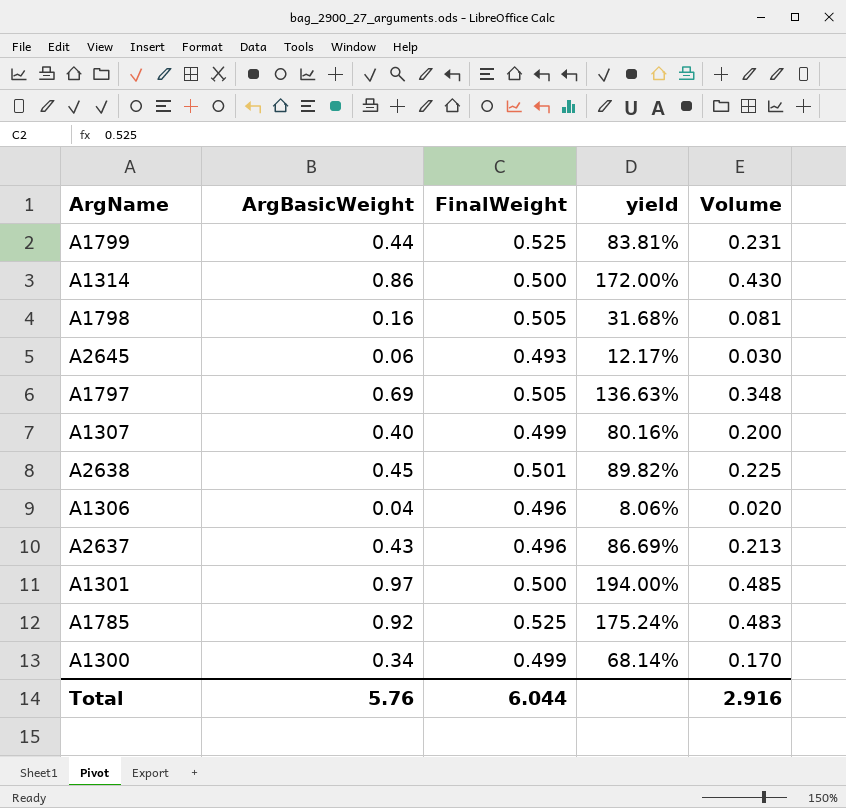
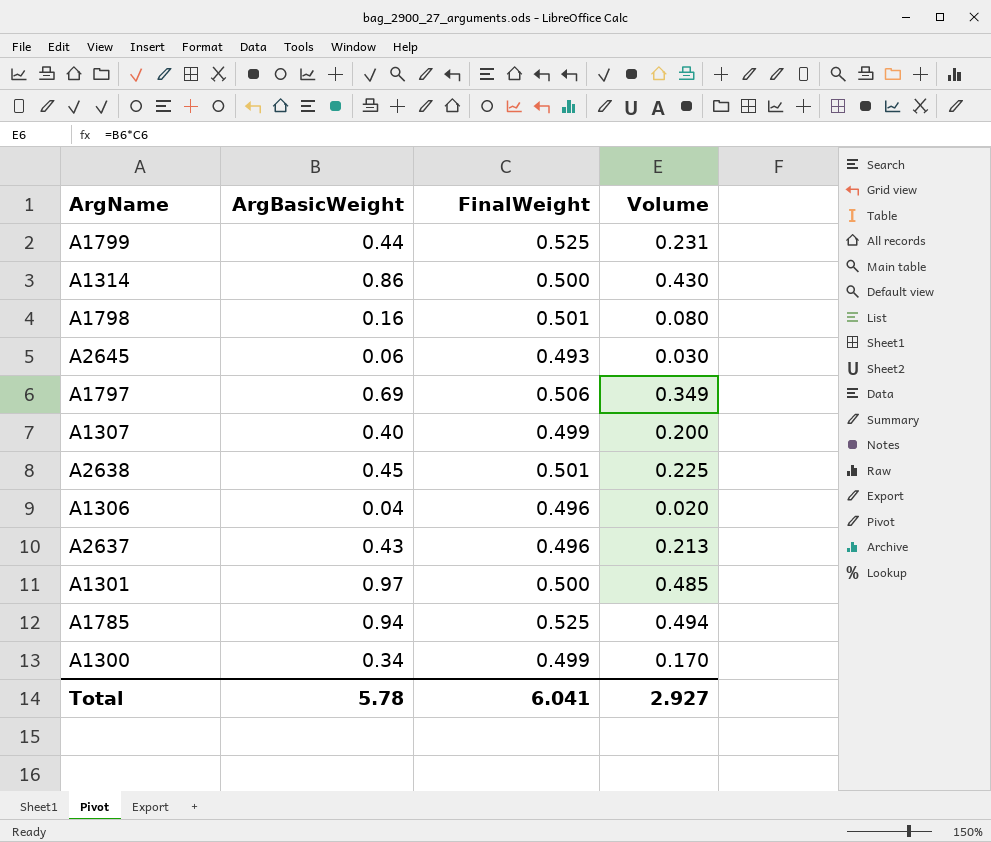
column yield | formula: [ArgBasicWeight] / [FinalWeight] -> none
A1798 | FinalWeight: 0.505 -> 0.501
A1798 | Volume: 0.081 -> 0.080
A1797 | FinalWeight: 0.505 -> 0.506
A1797 | Volume: 0.348 -> 0.349
A1785 | ArgBasicWeight: 0.92 -> 0.94
A1785 | Volume: 0.483 -> 0.494
Total | ArgBasicWeight: 5.76 -> 5.78
Total | FinalWeight: 6.044 -> 6.041
Total | Volume: 2.916 -> 2.927

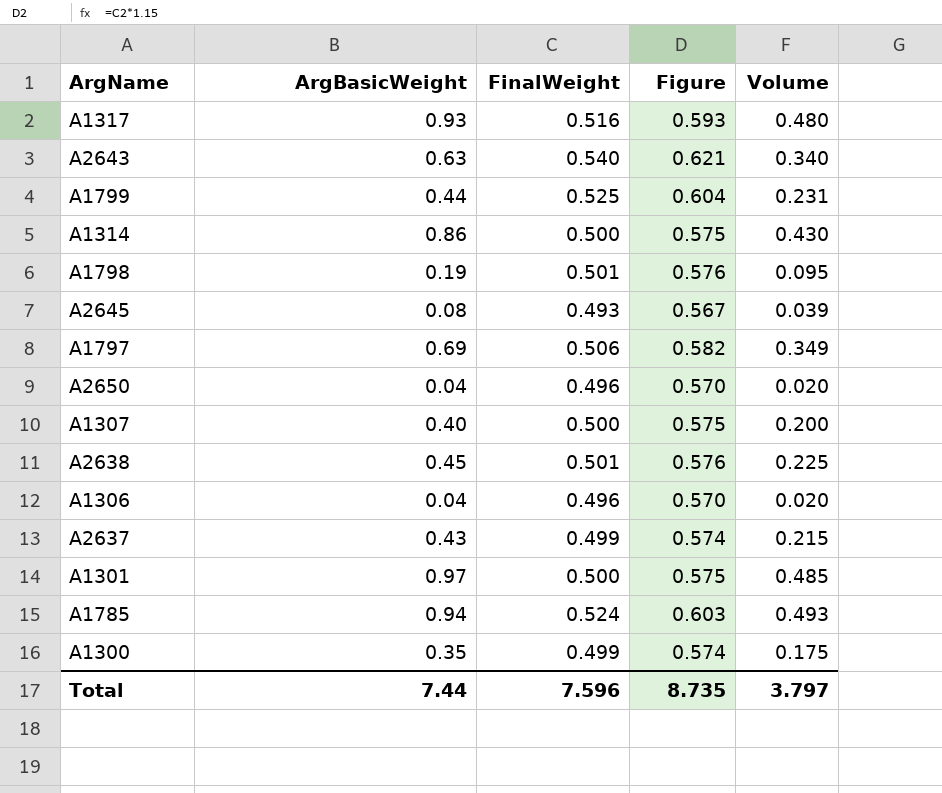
column Figure | formula: none -> [FinalWeight] * 1.15
row A1317: none -> 0.93 | 0.516 | 0.593 | 0.480
row A2643: none -> 0.63 | 0.540 | 0.621 | 0.340
A1798 | ArgBasicWeight: 0.16 -> 0.19
A1798 | Volume: 0.080 -> 0.095
A2645 | ArgBasicWeight: 0.06 -> 0.08
A2645 | Volume: 0.030 -> 0.039
row A2650: none -> 0.04 | 0.496 | 0.570 | 0.020
A1307 | FinalWeight: 0.499 -> 0.500
A2637 | FinalWeight: 0.496 -> 0.499
A2637 | Volume: 0.213 -> 0.215
A1785 | FinalWeight: 0.525 -> 0.524
A1785 | Volume: 0.494 -> 0.493
A1300 | ArgBasicWeight: 0.34 -> 0.35
A1300 | Volume: 0.170 -> 0.175
Total | ArgBasicWeight: 5.78 -> 7.44
Total | FinalWeight: 6.041 -> 7.596
Total | Volume: 2.927 -> 3.797

